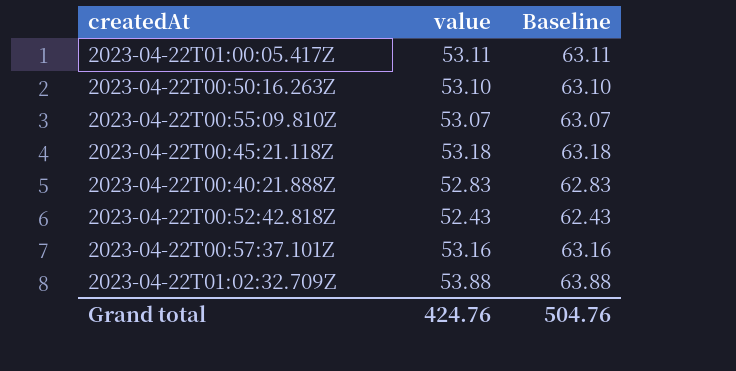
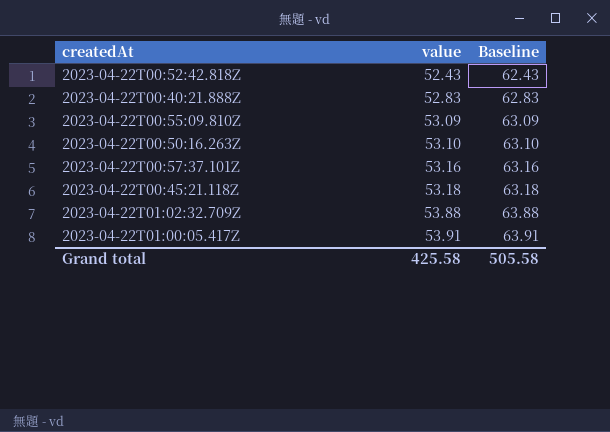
row order: none -> value ascending
2023-04-22T00:55:09.810Z | value: 53.07 -> 53.09
2023-04-22T00:55:09.810Z | Baseline: 63.07 -> 63.09
2023-04-22T01:00:05.417Z | value: 53.11 -> 53.91
2023-04-22T01:00:05.417Z | Baseline: 63.11 -> 63.91
Grand total | value: 424.76 -> 425.58
Grand total | Baseline: 504.76 -> 505.58

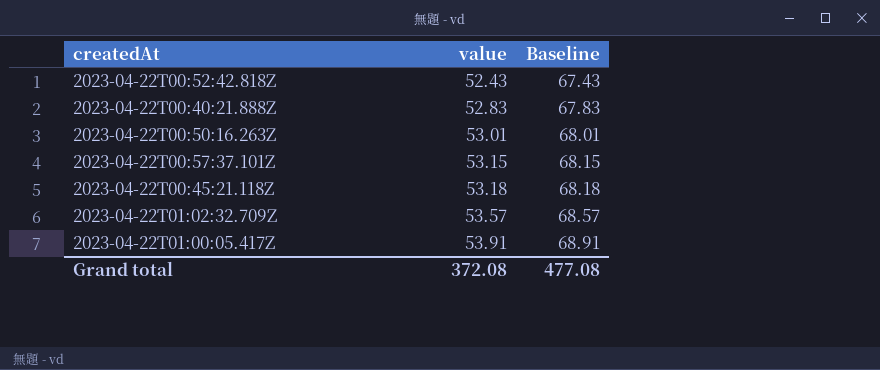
column Baseline | formula: [value] + 10 -> [value] + 15
row 2023-04-22T00:55:09.810Z: 53.09 | 63.09 -> none
2023-04-22T00:50:16.263Z | value: 53.10 -> 53.01
2023-04-22T00:57:37.101Z | value: 53.16 -> 53.15
2023-04-22T01:02:32.709Z | value: 53.88 -> 53.57
Grand total | value: 425.58 -> 372.08
Grand total | Baseline: 505.58 -> 477.08

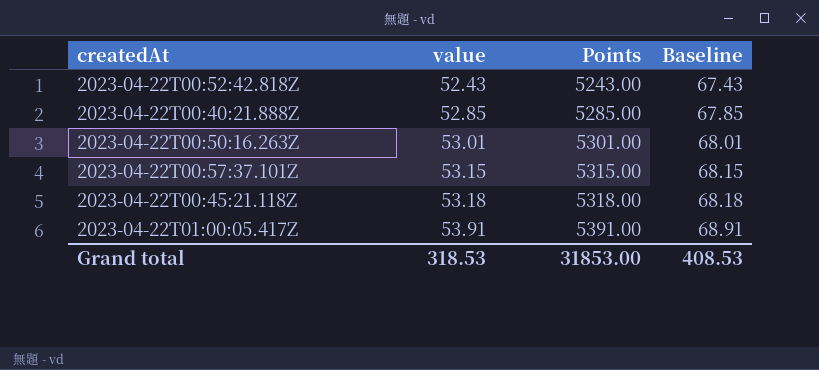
column Points | formula: none -> [value] * 100
row 2023-04-22T01:02:32.709Z: 53.57 | 68.57 -> none
2023-04-22T00:40:21.888Z | value: 52.83 -> 52.85
2023-04-22T00:40:21.888Z | Baseline: 67.83 -> 67.85
Grand total | value: 372.08 -> 318.53
Grand total | Baseline: 477.08 -> 408.53

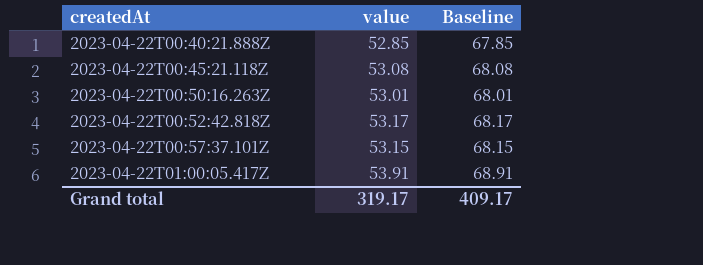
row order: value ascending -> createdAt ascending
column Points | formula: [value] * 100 -> none
2023-04-22T00:45:21.118Z | value: 53.18 -> 53.08
2023-04-22T00:45:21.118Z | Baseline: 68.18 -> 68.08
2023-04-22T00:52:42.818Z | value: 52.43 -> 53.17
2023-04-22T00:52:42.818Z | Baseline: 67.43 -> 68.17
Grand total | value: 318.53 -> 319.17
Grand total | Baseline: 408.53 -> 409.17

